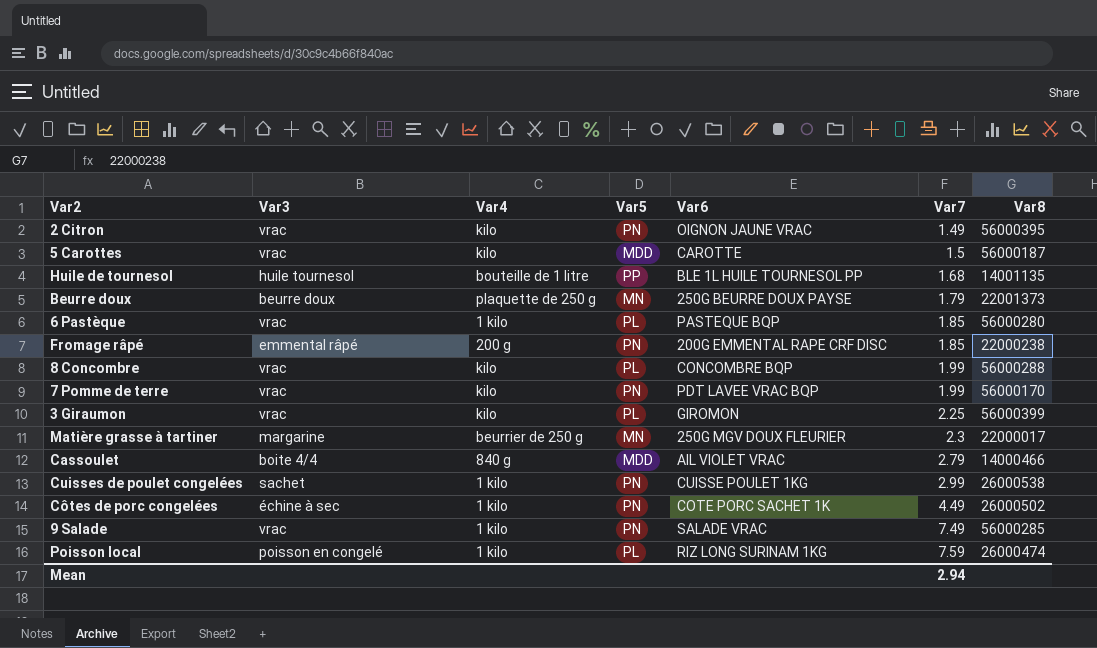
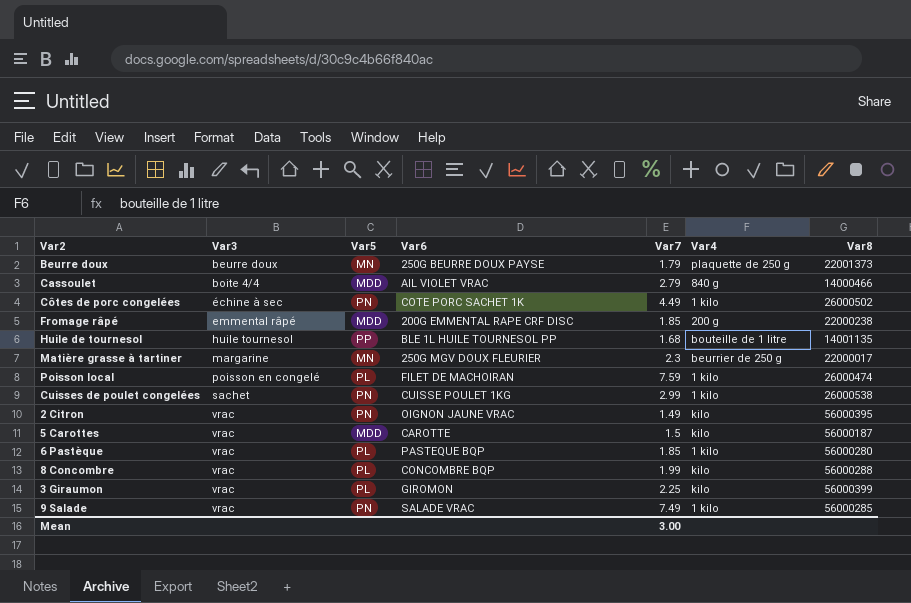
row order: Var7 ascending -> Var3 ascending
column Var4 | position: 3 -> 6
row 7 Pomme de terre: vrac | kilo | PN | PDT LAVEE VRAC BQP | 1.99 | 56000170 -> none
Fromage râpé | Var5: PN -> MDD
Poisson local | Var6: RIZ LONG SURINAM 1KG -> FILET DE MACHOIRAN
Mean | Var7: 2.94 -> 3.00

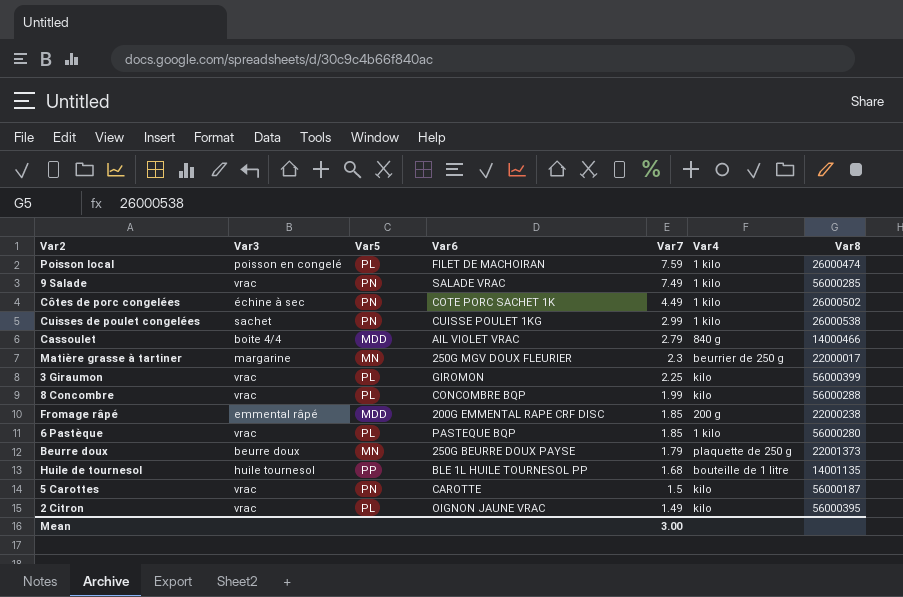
row order: Var3 ascending -> Var7 descending
5 Carottes | Var5: MDD -> PN
2 Citron | Var5: PN -> PL

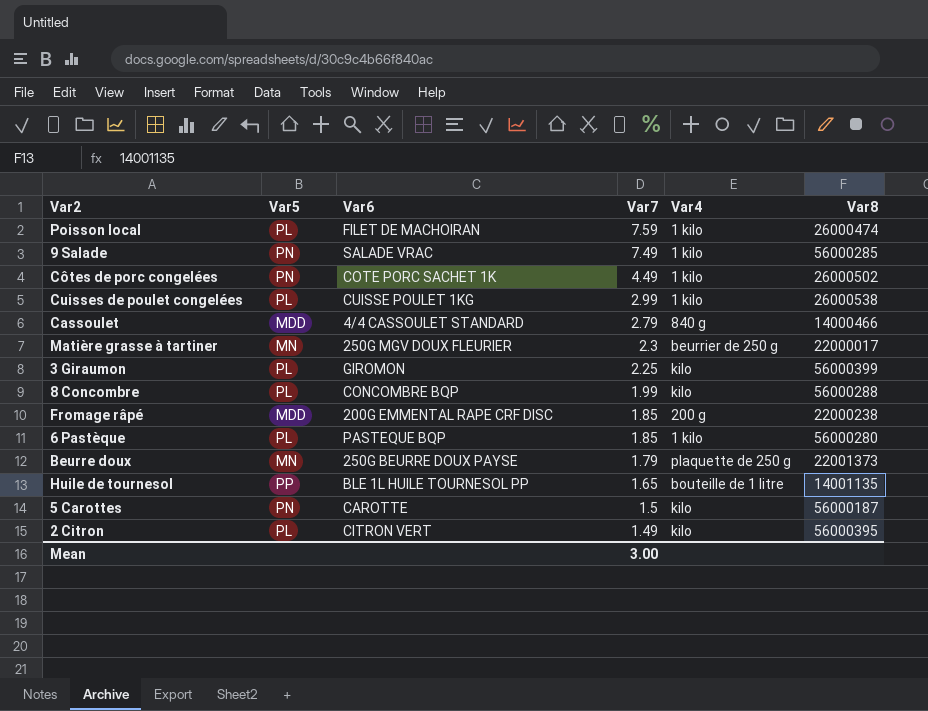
column Var3 | position: 2 -> none
Cuisses de poulet congelées | Var5: PN -> PL
Cassoulet | Var6: AIL VIOLET VRAC -> 4/4 CASSOULET STANDARD
Huile de tournesol | Var7: 1.68 -> 1.65
2 Citron | Var6: OIGNON JAUNE VRAC -> CITRON VERT

